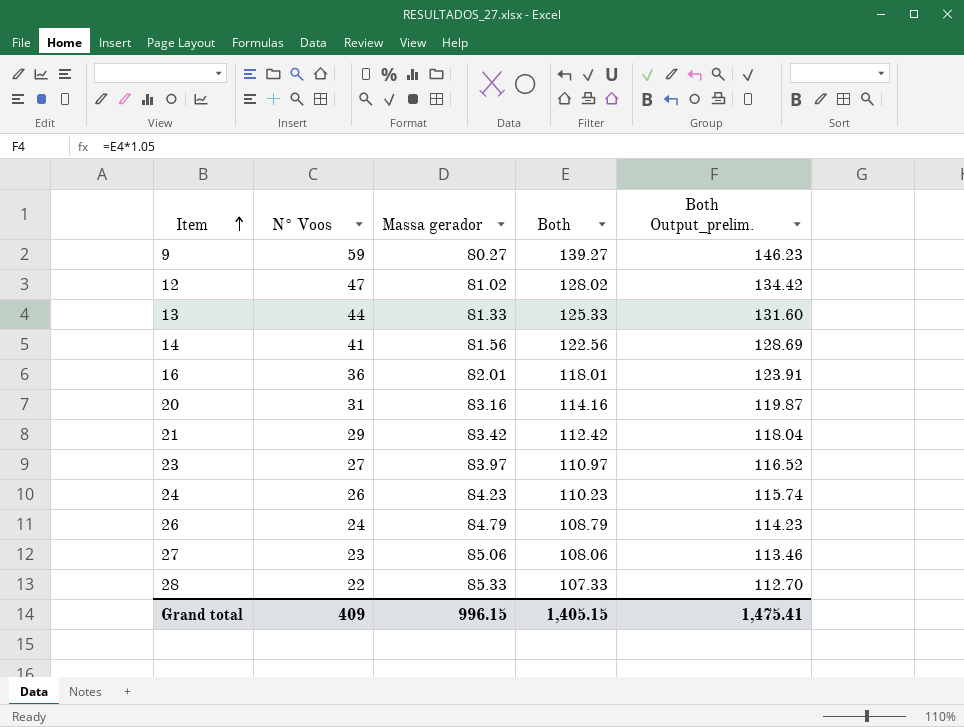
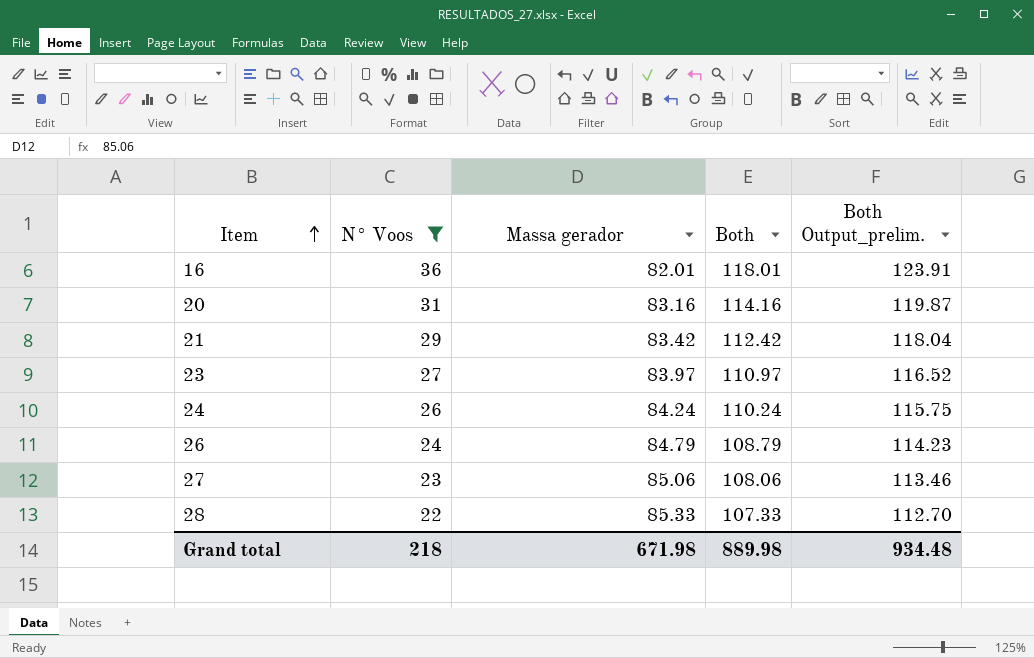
filter: none -> N° Voos <= 36
24 | Massa gerador: 84.23 -> 84.24
24 | Both: 110.23 -> 110.24
24 | Both Output_prelim.: 115.74 -> 115.75
Grand total | N° Voos: 409 -> 218
Grand total | Massa gerador: 996.15 -> 671.98
Grand total | Both: 1,405.15 -> 889.98
Grand total | Both Output_prelim.: 1,475.41 -> 934.48

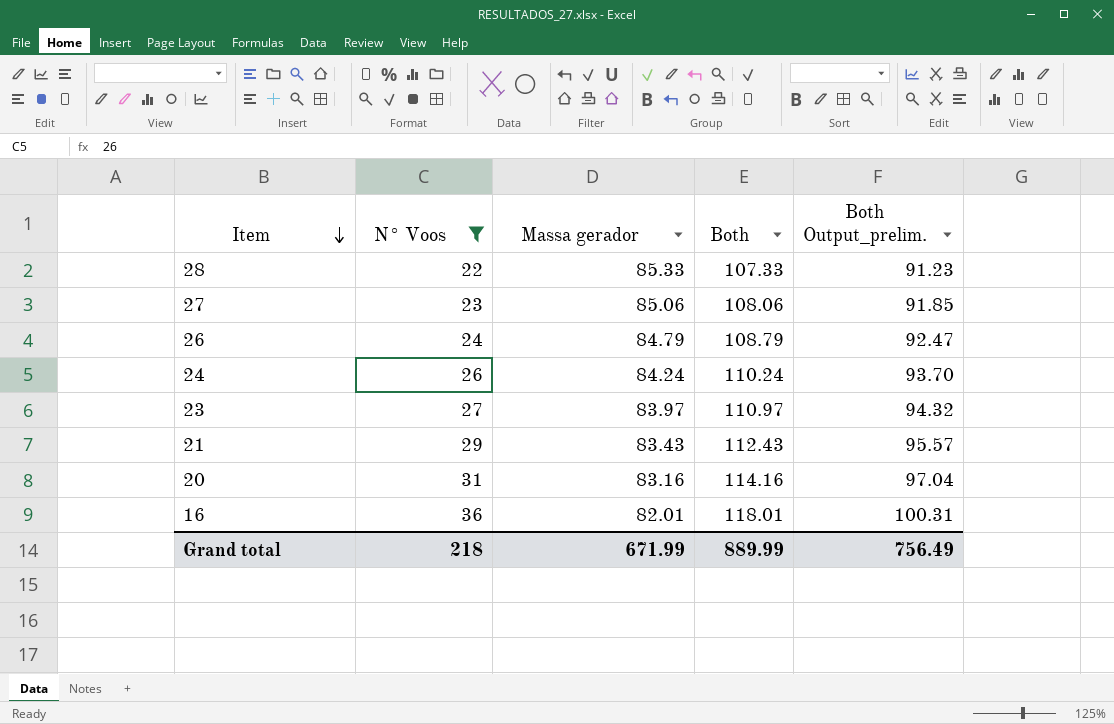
row order: Item ascending -> Item descending
column Both Output_prelim. | formula: [Both] * 1.05 -> [Both] * 0.85
21 | Massa gerador: 83.42 -> 83.43
21 | Both: 112.42 -> 112.43
Grand total | Massa gerador: 671.98 -> 671.99
Grand total | Both: 889.98 -> 889.99
Grand total | Both Output_prelim.: 934.48 -> 756.49

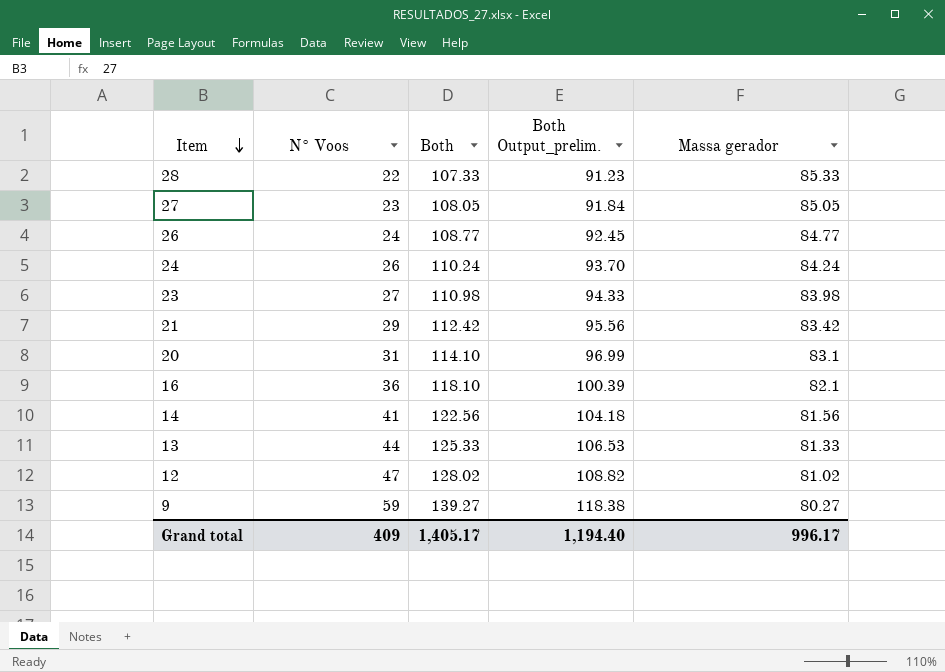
filter: N° Voos <= 36 -> none
column Massa gerador | position: 3 -> 5
27 | Both: 108.06 -> 108.05
27 | Both Output_prelim.: 91.85 -> 91.84
27 | Massa gerador: 85.06 -> 85.05
26 | Both: 108.79 -> 108.77
26 | Both Output_prelim.: 92.47 -> 92.45
26 | Massa gerador: 84.79 -> 84.77
23 | Both: 110.97 -> 110.98
23 | Both Output_prelim.: 94.32 -> 94.33
23 | Massa gerador: 83.97 -> 83.98
21 | Both: 112.43 -> 112.42
21 | Both Output_prelim.: 95.57 -> 95.56
21 | Massa gerador: 83.43 -> 83.42
20 | Both: 114.16 -> 114.10
20 | Both Output_prelim.: 97.04 -> 96.99
20 | Massa gerador: 83.16 -> 83.1
16 | Both: 118.01 -> 118.10
16 | Both Output_prelim.: 100.31 -> 100.39
16 | Massa gerador: 82.01 -> 82.1
Grand total | N° Voos: 218 -> 409
Grand total | Both: 889.99 -> 1,405.17
Grand total | Both Output_prelim.: 756.49 -> 1,194.40
Grand total | Massa gerador: 671.99 -> 996.17

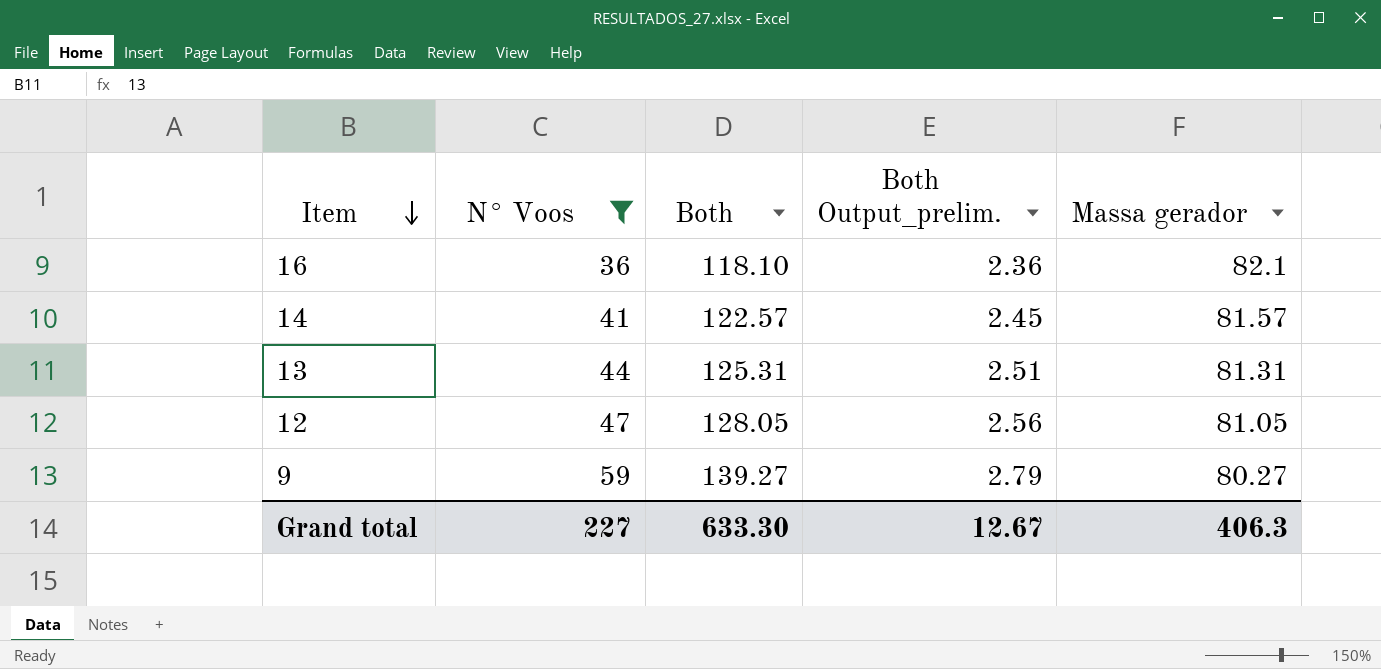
filter: none -> N° Voos >= 36
column Both Output_prelim. | formula: [Both] * 0.85 -> [Both] * 0.02
14 | Both: 122.56 -> 122.57
14 | Massa gerador: 81.56 -> 81.57
13 | Both: 125.33 -> 125.31
13 | Massa gerador: 81.33 -> 81.31
12 | Both: 128.02 -> 128.05
12 | Massa gerador: 81.02 -> 81.05
Grand total | N° Voos: 409 -> 227
Grand total | Both: 1,405.17 -> 633.30
Grand total | Both Output_prelim.: 1,194.40 -> 12.67
Grand total | Massa gerador: 996.17 -> 406.3

